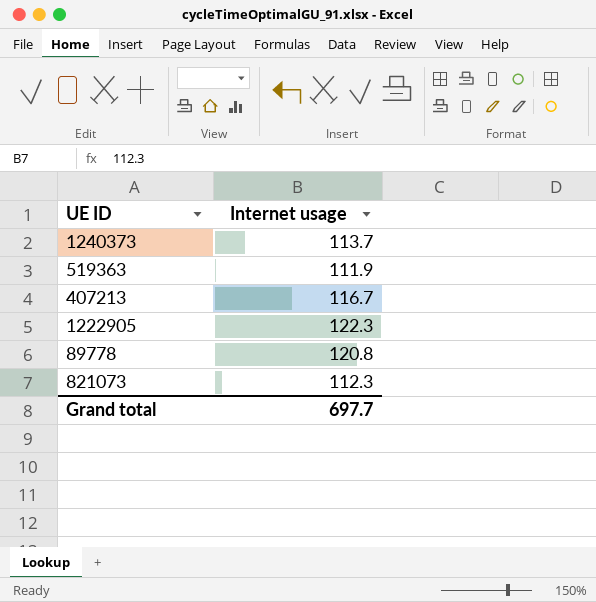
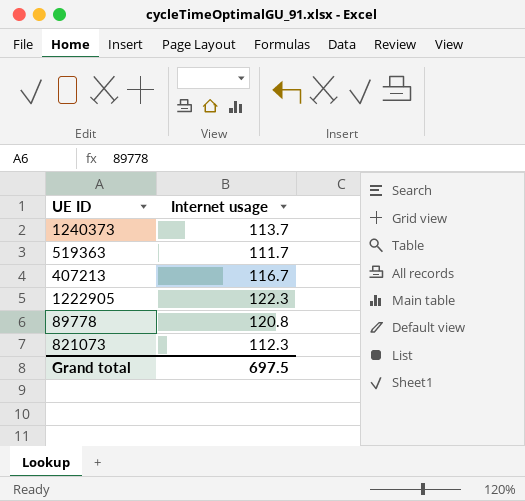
519363 | Internet usage: 111.9 -> 111.7
Grand total | Internet usage: 697.7 -> 697.5

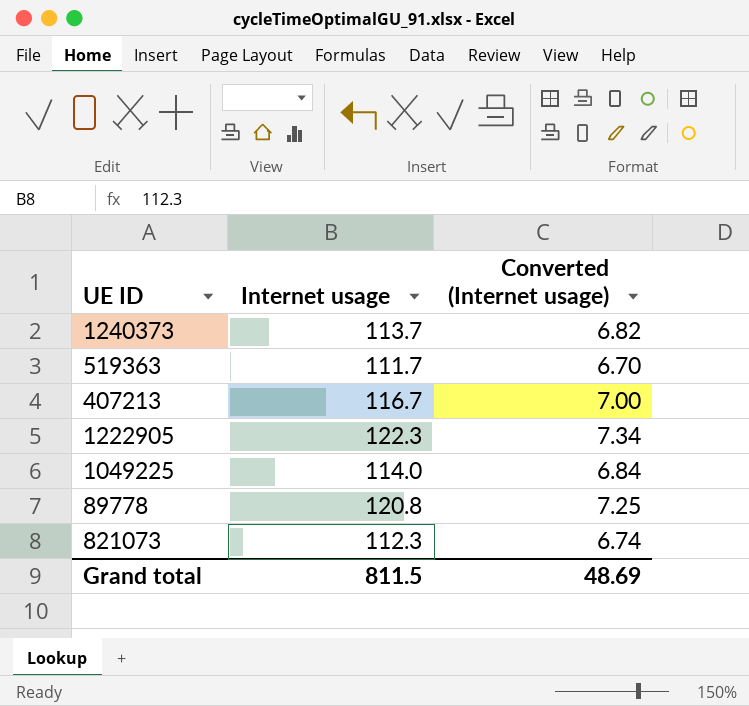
column Converted (Internet usage) | formula: none -> [Internet usage] * 0.06
row 1049225: none -> 114.0 | 6.84
Grand total | Internet usage: 697.5 -> 811.5

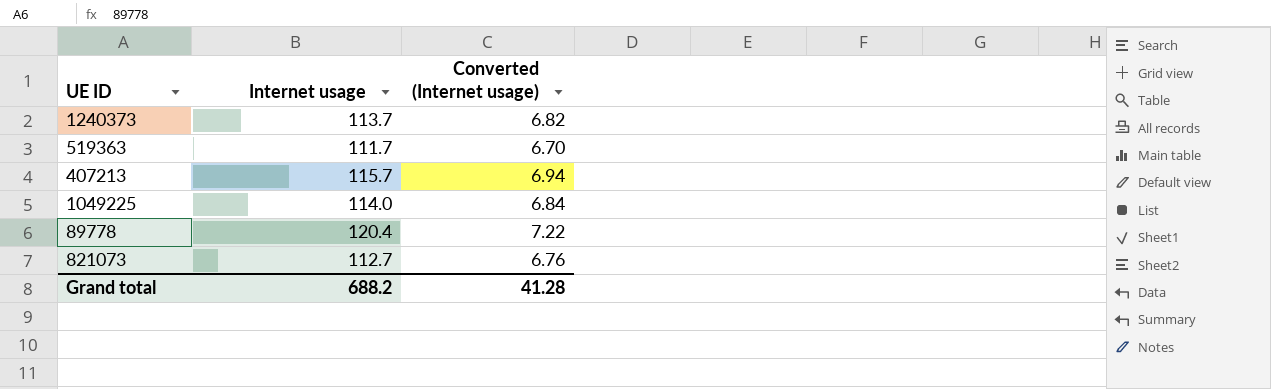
row 1222905: 122.3 | 7.34 -> none
407213 | Internet usage: 116.7 -> 115.7
407213 | Converted (Internet usage): 7.00 -> 6.94
89778 | Internet usage: 120.8 -> 120.4
89778 | Converted (Internet usage): 7.25 -> 7.22
821073 | Internet usage: 112.3 -> 112.7
821073 | Converted (Internet usage): 6.74 -> 6.76
Grand total | Internet usage: 811.5 -> 688.2
Grand total | Converted (Internet usage): 48.69 -> 41.28

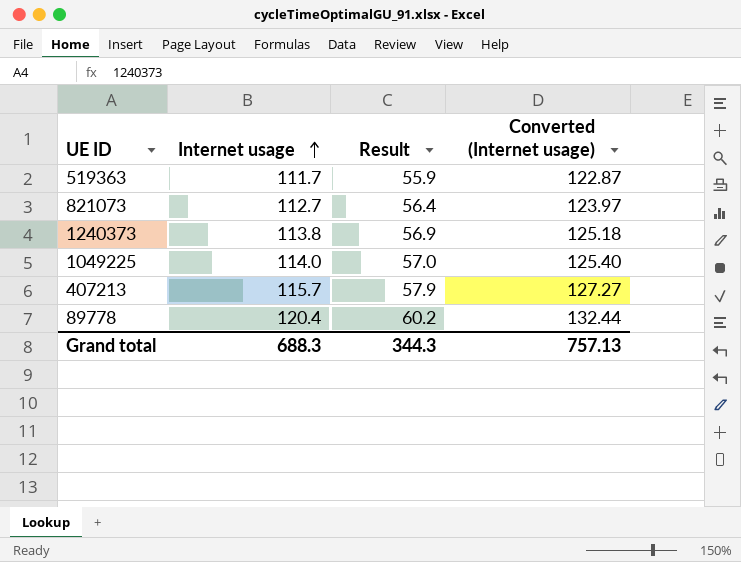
row order: none -> Internet usage ascending
column Result | formula: none -> [Internet usage] * 0.5
column Converted (Internet usage) | formula: [Internet usage] * 0.06 -> [Internet usage] * 1.1
1240373 | Internet usage: 113.7 -> 113.8
Grand total | Internet usage: 688.2 -> 688.3
Grand total | Converted (Internet usage): 41.28 -> 757.13

